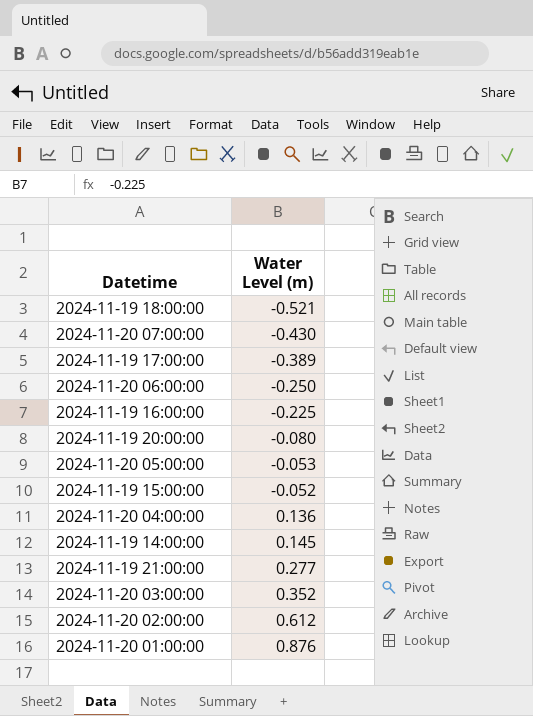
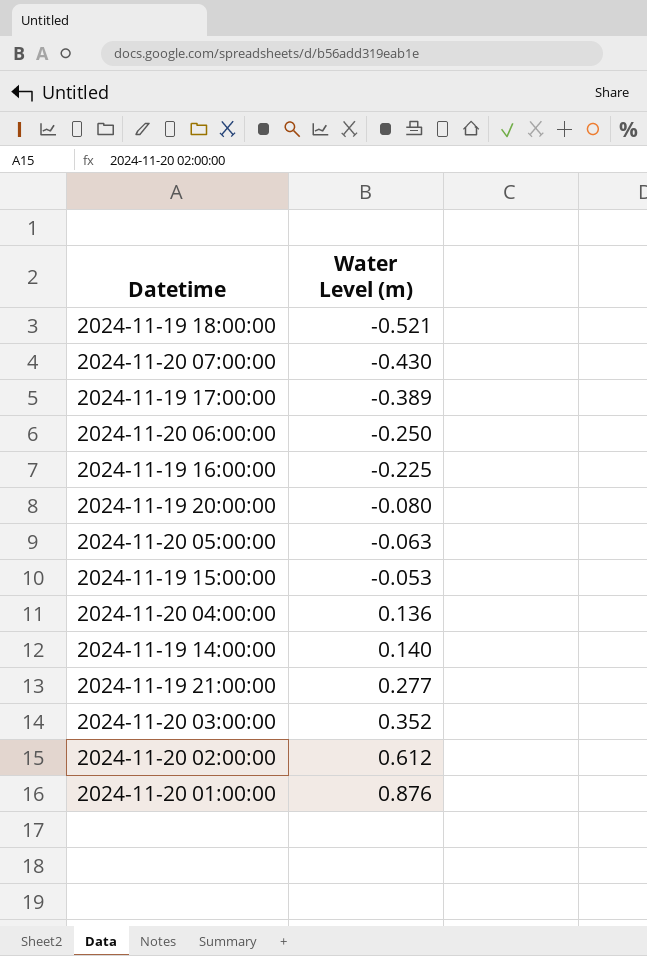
2024-11-20 05:00:00 | Water Level (m): -0.053 -> -0.063
2024-11-19 15:00:00 | Water Level (m): -0.052 -> -0.053
2024-11-19 14:00:00 | Water Level (m): 0.145 -> 0.140

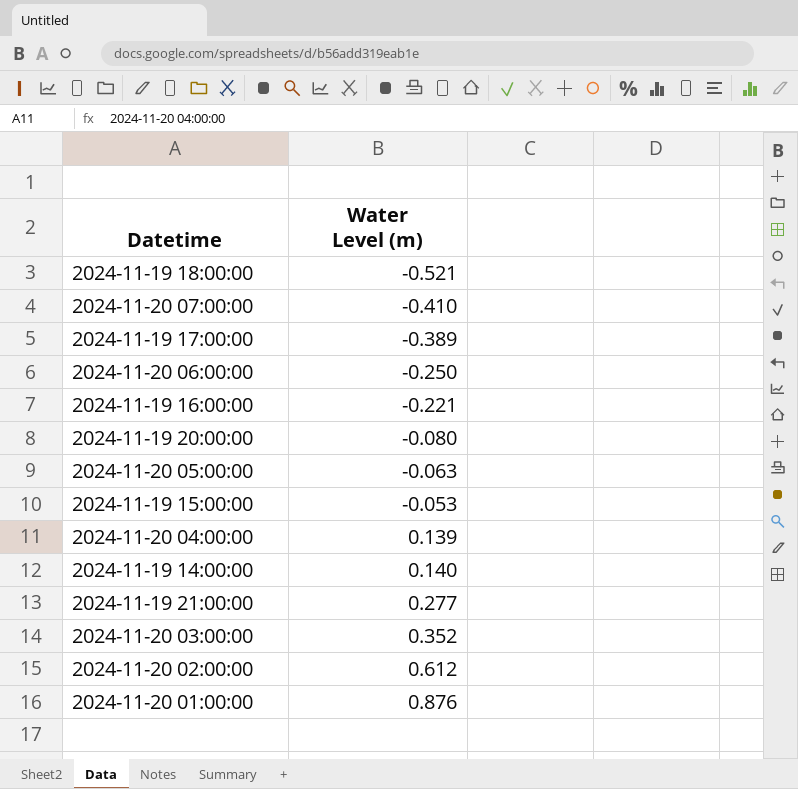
2024-11-20 07:00:00 | Water Level (m): -0.430 -> -0.410
2024-11-19 16:00:00 | Water Level (m): -0.225 -> -0.221
2024-11-20 04:00:00 | Water Level (m): 0.136 -> 0.139

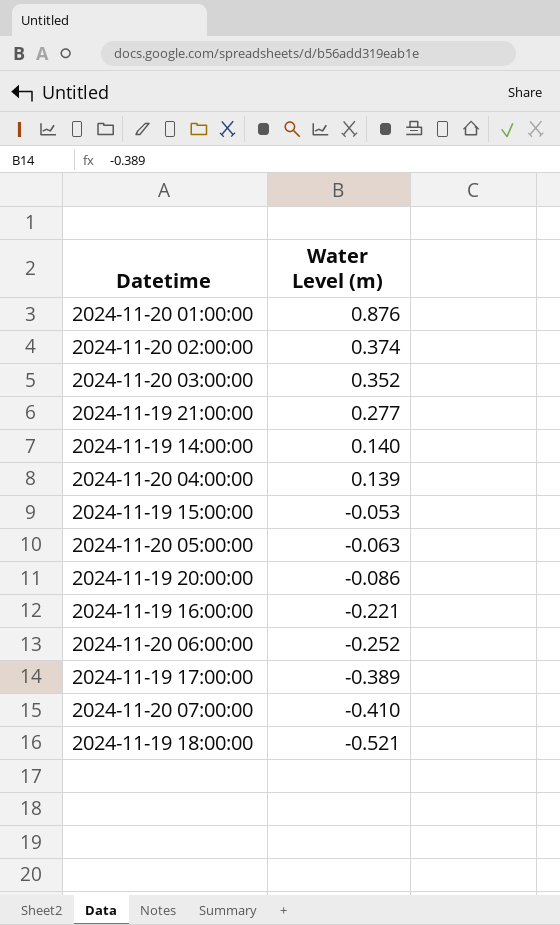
row order: Water Level (m) ascending -> Water Level (m) descending
2024-11-20 02:00:00 | Water Level (m): 0.612 -> 0.374
2024-11-19 20:00:00 | Water Level (m): -0.080 -> -0.086
2024-11-20 06:00:00 | Water Level (m): -0.250 -> -0.252

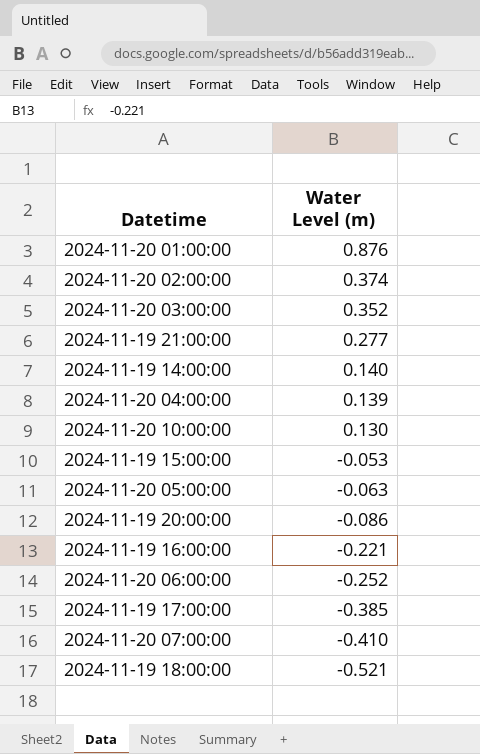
row 2024-11-20 10:00:00: none -> 0.130
2024-11-19 17:00:00 | Water Level (m): -0.389 -> -0.385

